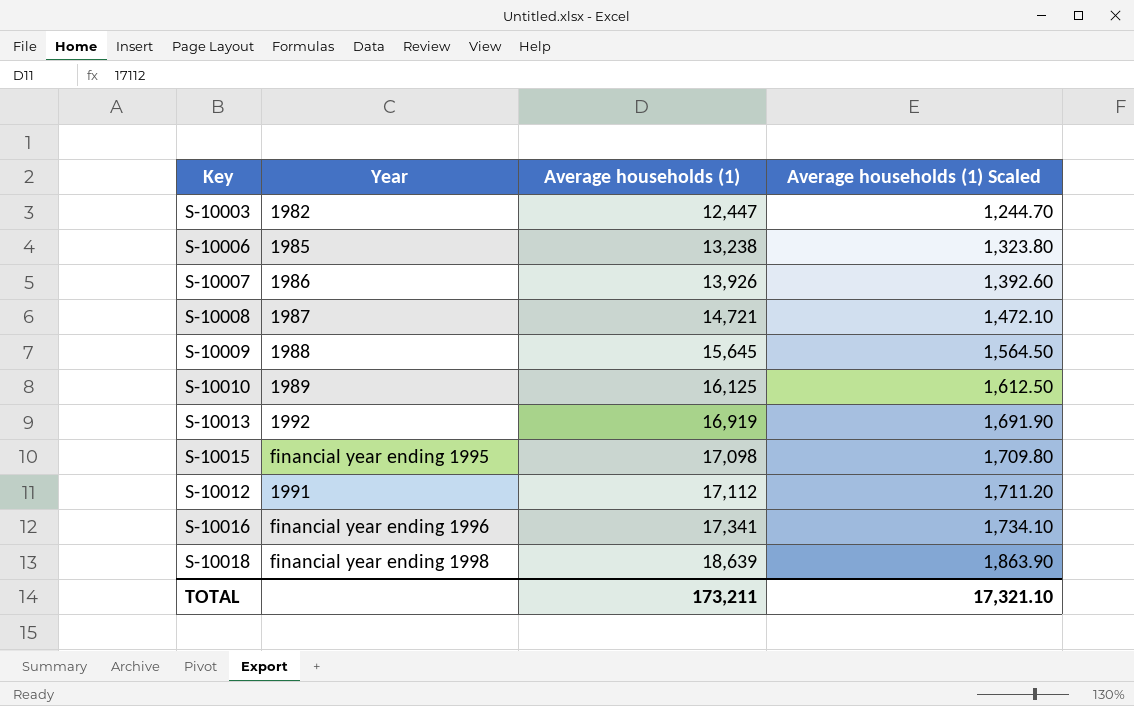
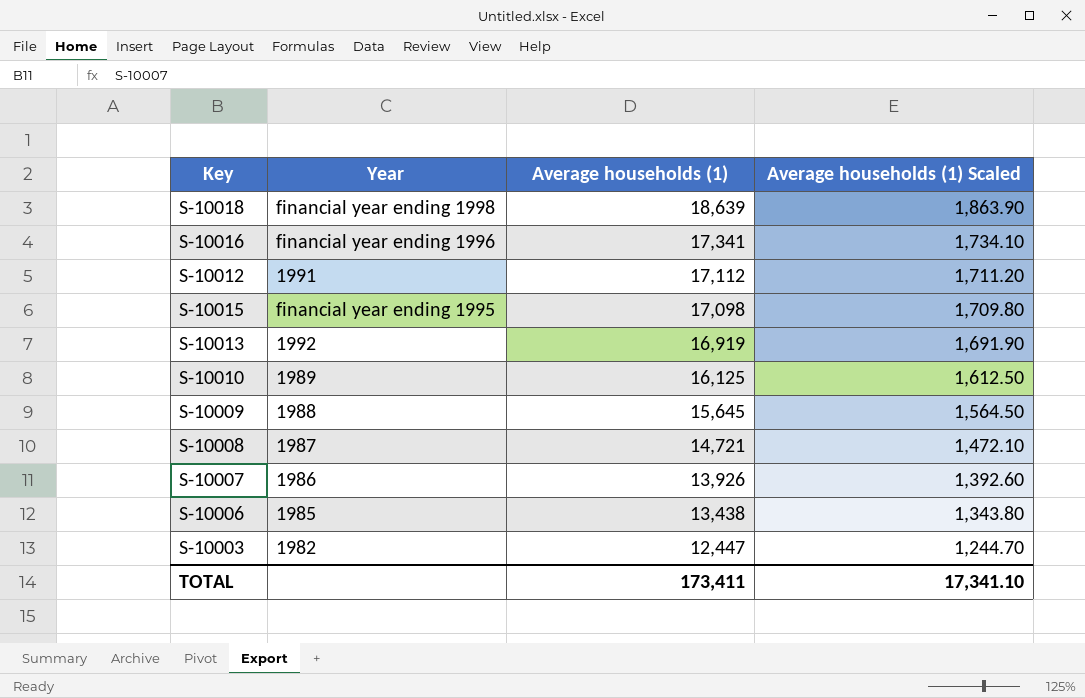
row order: Average households (1) ascending -> Average households (1) descending
S-10006 | Average households (1): 13,238 -> 13,438
S-10006 | Average households (1) Scaled: 1,323.80 -> 1,343.80
TOTAL | Average households (1): 173,211 -> 173,411
TOTAL | Average households (1) Scaled: 17,321.10 -> 17,341.10

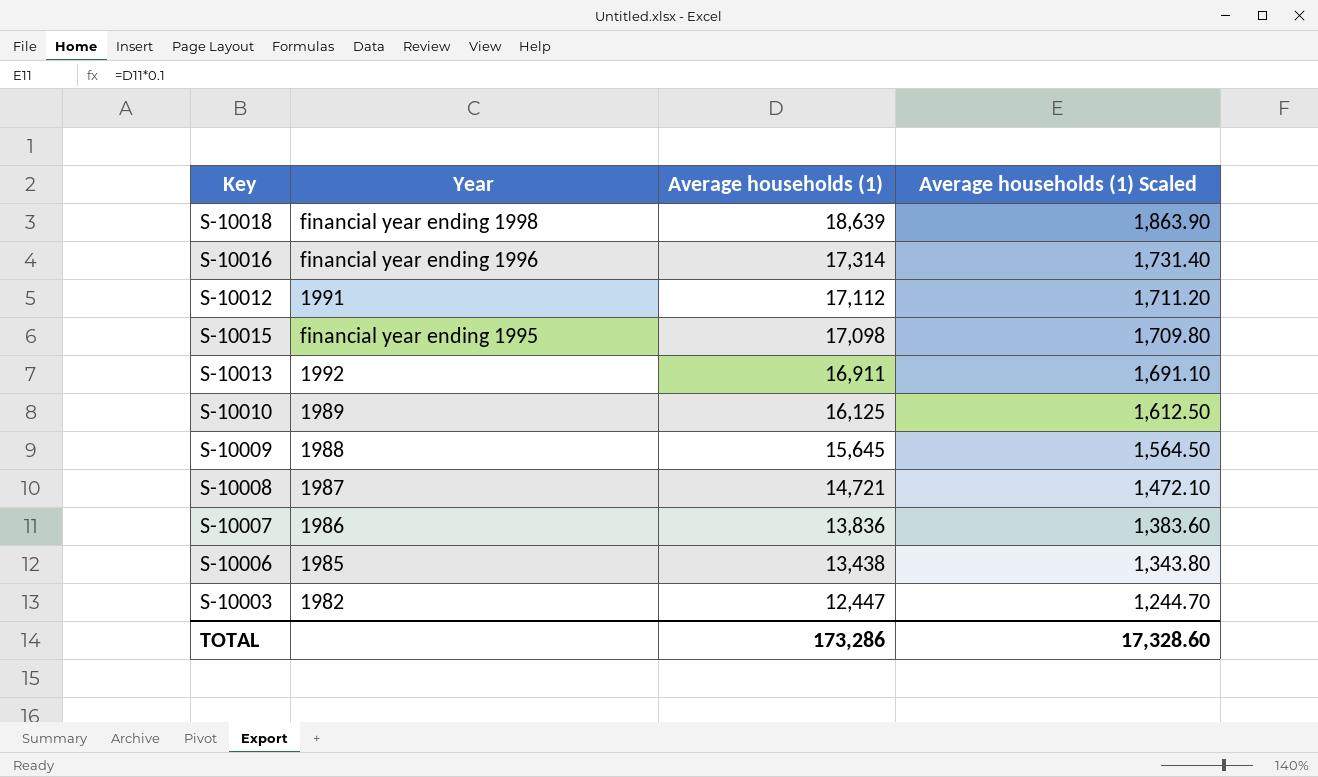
S-10016 | Average households (1): 17,341 -> 17,314
S-10016 | Average households (1) Scaled: 1,734.10 -> 1,731.40
S-10013 | Average households (1): 16,919 -> 16,911
S-10013 | Average households (1) Scaled: 1,691.90 -> 1,691.10
S-10007 | Average households (1): 13,926 -> 13,836
S-10007 | Average households (1) Scaled: 1,392.60 -> 1,383.60
TOTAL | Average households (1): 173,411 -> 173,286
TOTAL | Average households (1) Scaled: 17,341.10 -> 17,328.60

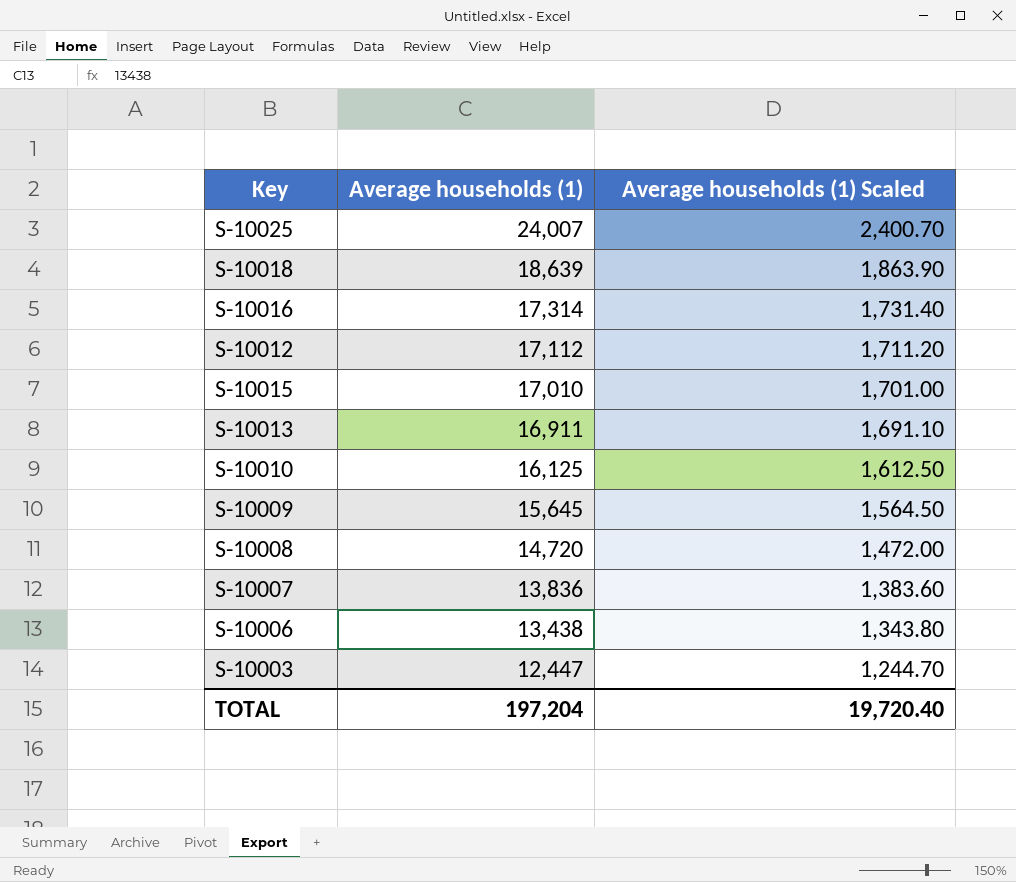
column Year | position: 2 -> none
row S-10025: none -> 24,007 | 2,400.70
S-10015 | Average households (1): 17,098 -> 17,010
S-10015 | Average households (1) Scaled: 1,709.80 -> 1,701.00
S-10008 | Average households (1): 14,721 -> 14,720
S-10008 | Average households (1) Scaled: 1,472.10 -> 1,472.00
TOTAL | Average households (1): 173,286 -> 197,204
TOTAL | Average households (1) Scaled: 17,328.60 -> 19,720.40

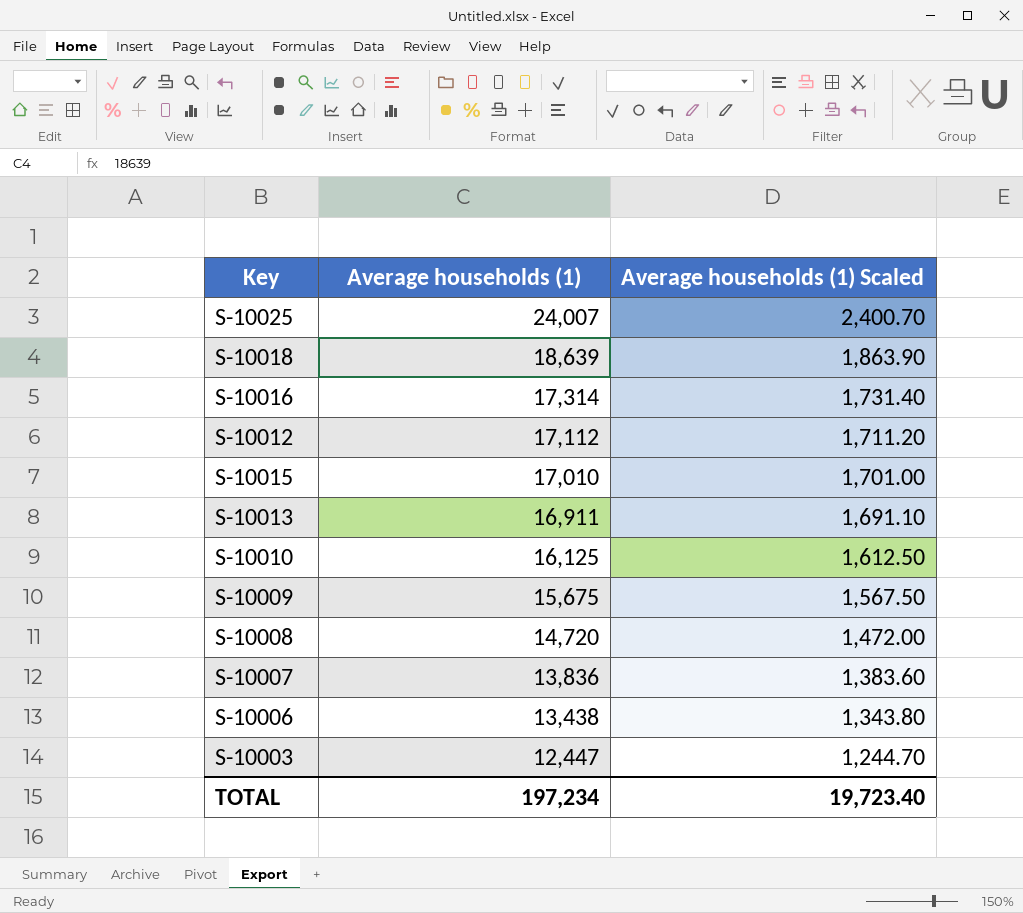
S-10009 | Average households (1): 15,645 -> 15,675
S-10009 | Average households (1) Scaled: 1,564.50 -> 1,567.50
TOTAL | Average households (1): 197,204 -> 197,234
TOTAL | Average households (1) Scaled: 19,720.40 -> 19,723.40

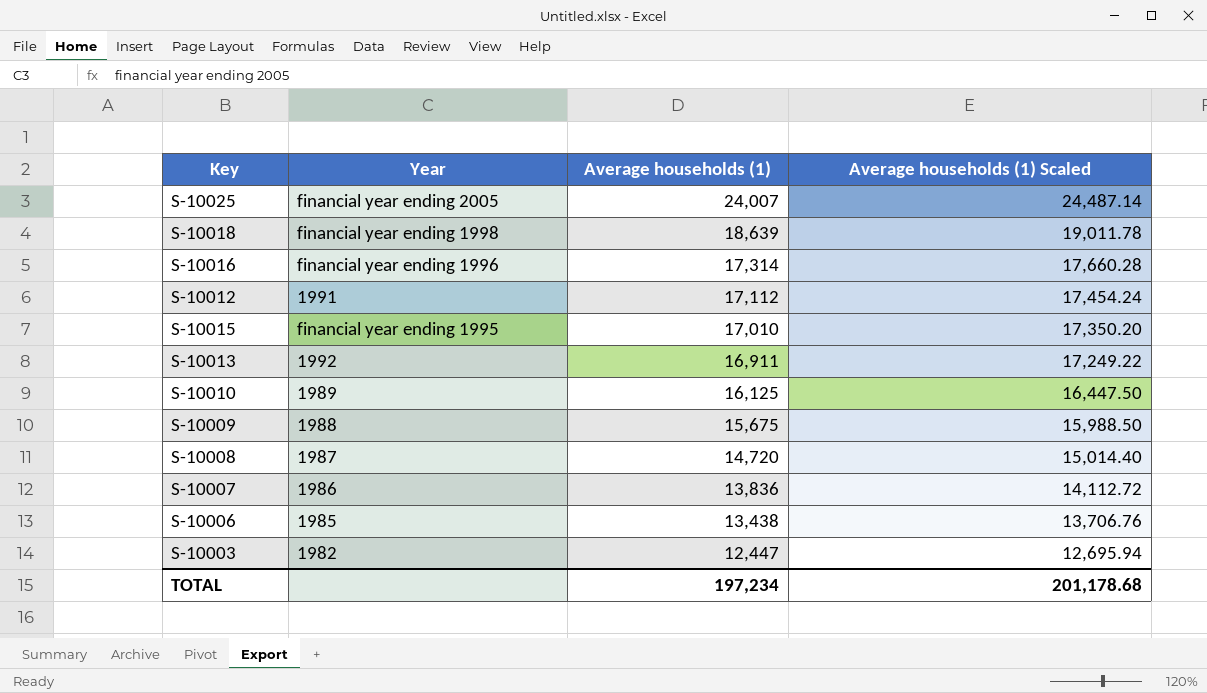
column Year | position: none -> 2
column Average households (1) Scaled | formula: [Average households (1)] * 0.1 -> [Average households (1)] * 1.02
TOTAL | Average households (1) Scaled: 19,723.40 -> 201,178.68

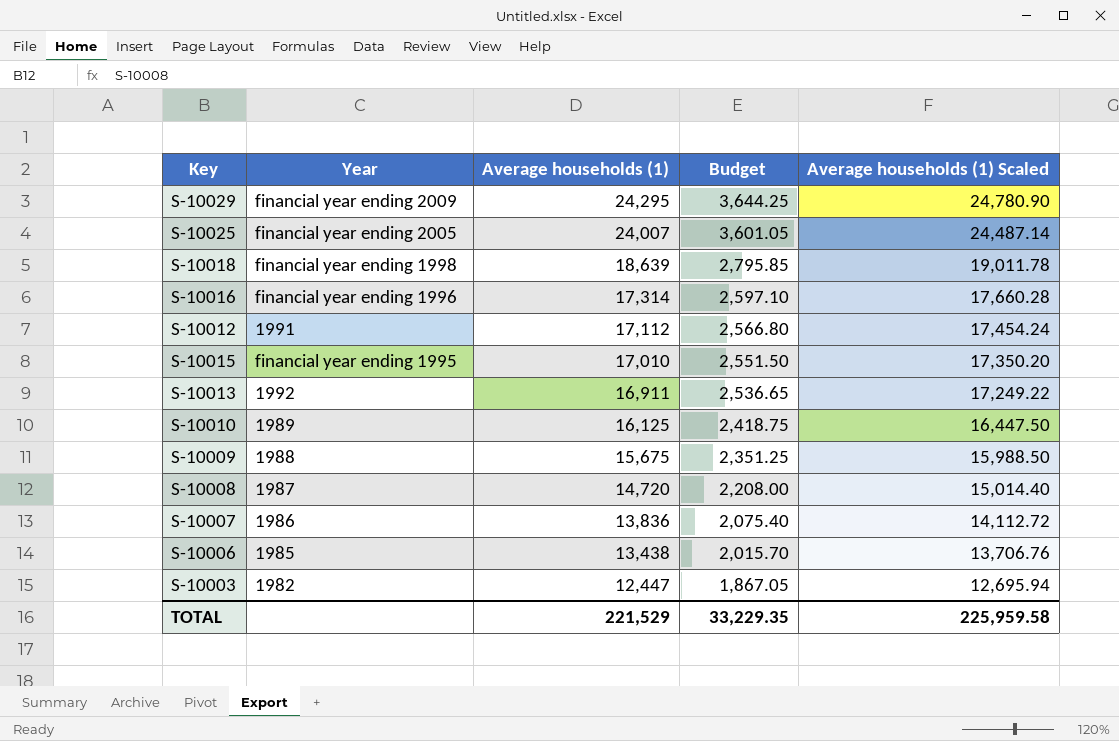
column Budget | formula: none -> [Average households (1)] * 0.15
row S-10029: none -> financial year ending 2009 | 24,295 | 3,644.25 | 24,780.90
TOTAL | Average households (1): 197,234 -> 221,529
TOTAL | Average households (1) Scaled: 201,178.68 -> 225,959.58

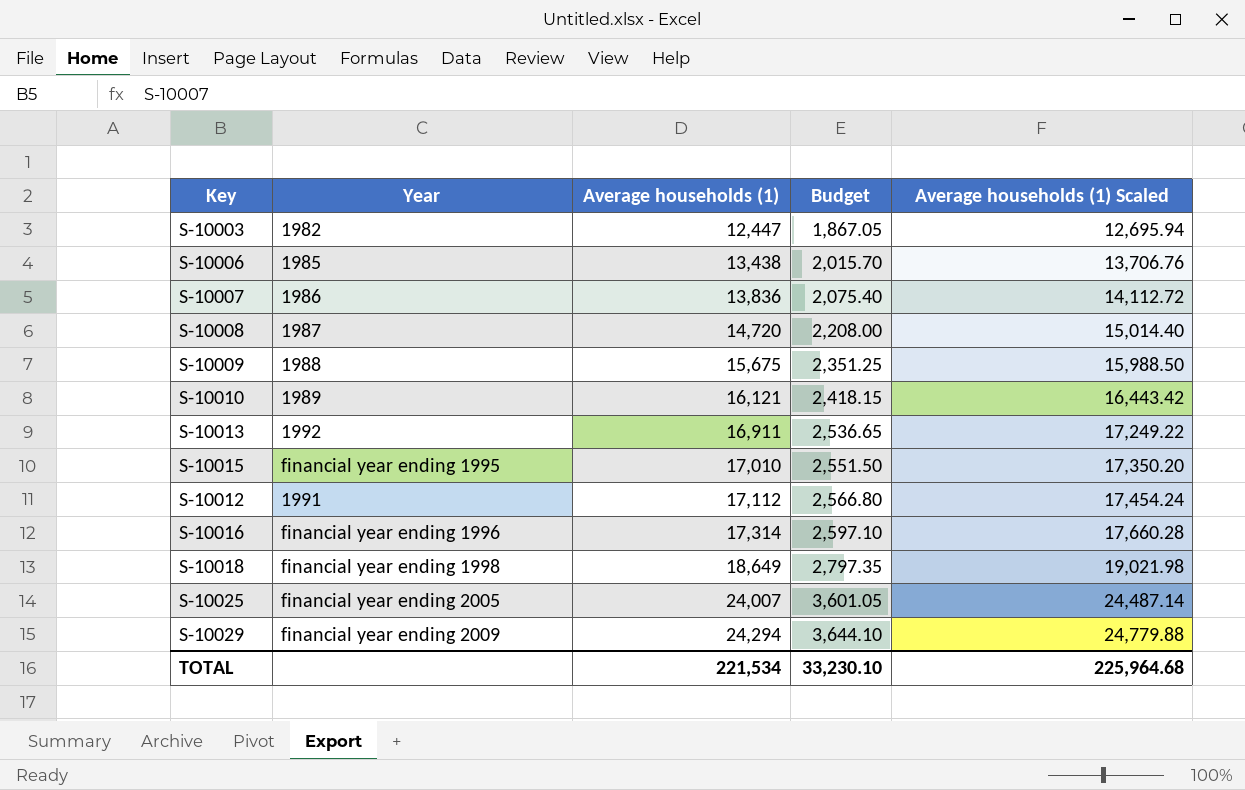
row order: Average households (1) descending -> Average households (1) ascending
S-10010 | Average households (1): 16,125 -> 16,121
S-10010 | Budget: 2,418.75 -> 2,418.15
S-10010 | Average households (1) Scaled: 16,447.50 -> 16,443.42
S-10018 | Average households (1): 18,639 -> 18,649
S-10018 | Budget: 2,795.85 -> 2,797.35
S-10018 | Average households (1) Scaled: 19,011.78 -> 19,021.98
S-10029 | Average households (1): 24,295 -> 24,294
S-10029 | Budget: 3,644.25 -> 3,644.10
S-10029 | Average households (1) Scaled: 24,780.90 -> 24,779.88
TOTAL | Average households (1): 221,529 -> 221,534
TOTAL | Budget: 33,229.35 -> 33,230.10
TOTAL | Average households (1) Scaled: 225,959.58 -> 225,964.68

